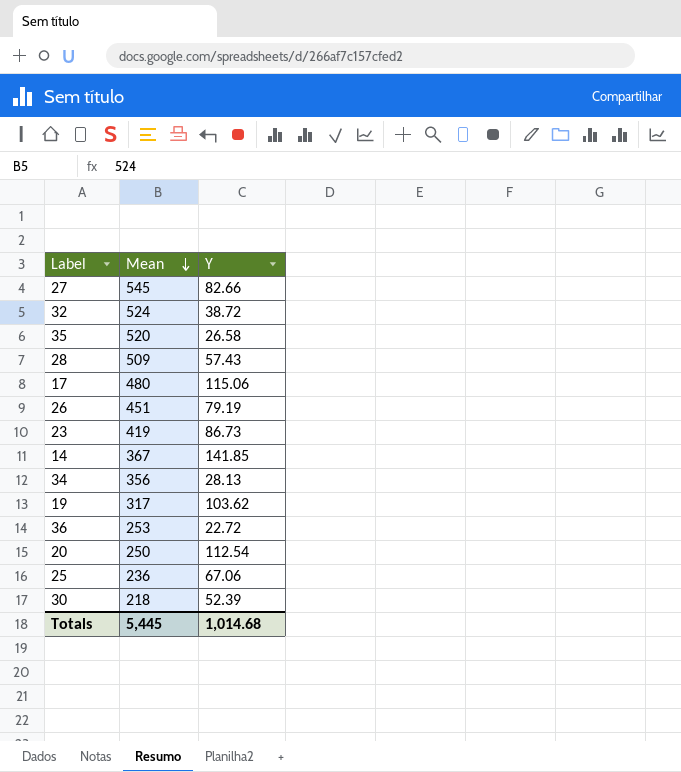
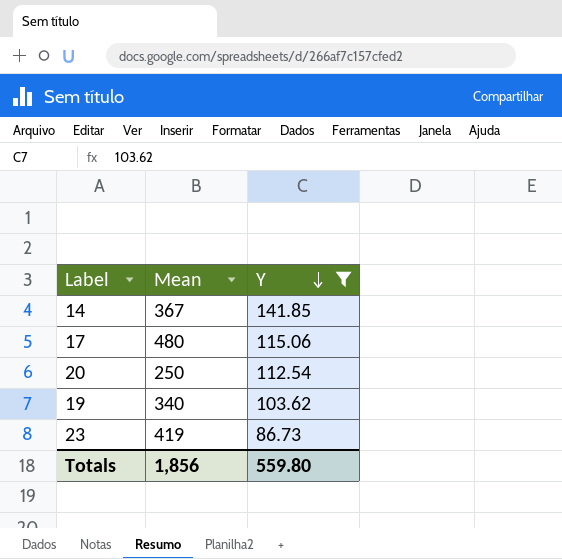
filter: none -> Y >= 86.73
row order: Mean descending -> Y descending
19 | Mean: 317 -> 340
Totals | Mean: 5,445 -> 1,856
Totals | Y: 1,014.68 -> 559.80

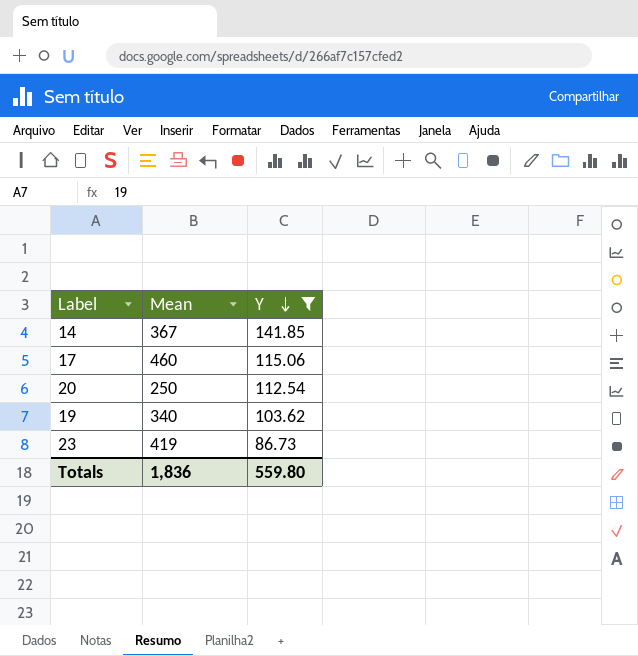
17 | Mean: 480 -> 460
Totals | Mean: 1,856 -> 1,836

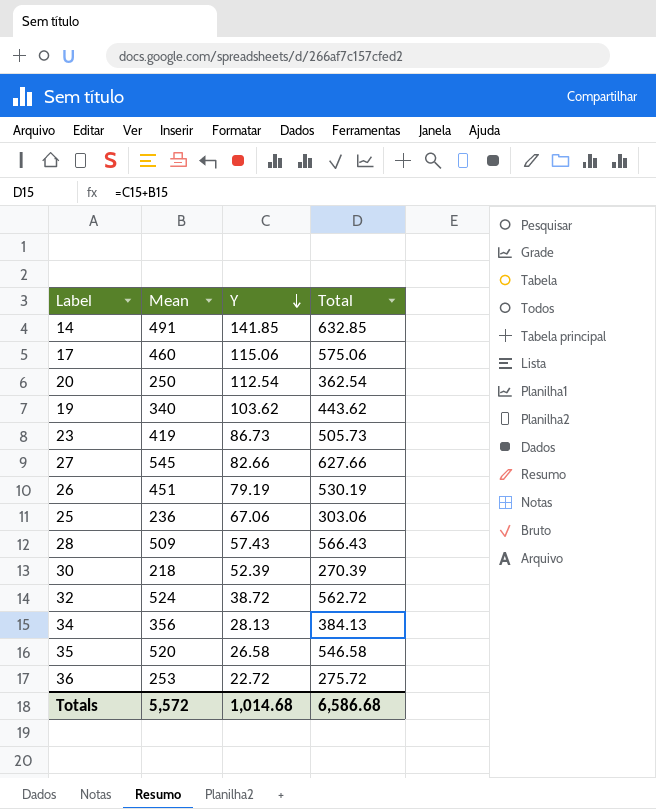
filter: Y >= 86.73 -> none
column Total | formula: none -> [Mean] + [Y]
14 | Mean: 367 -> 491
Totals | Mean: 1,836 -> 5,572
Totals | Y: 559.80 -> 1,014.68

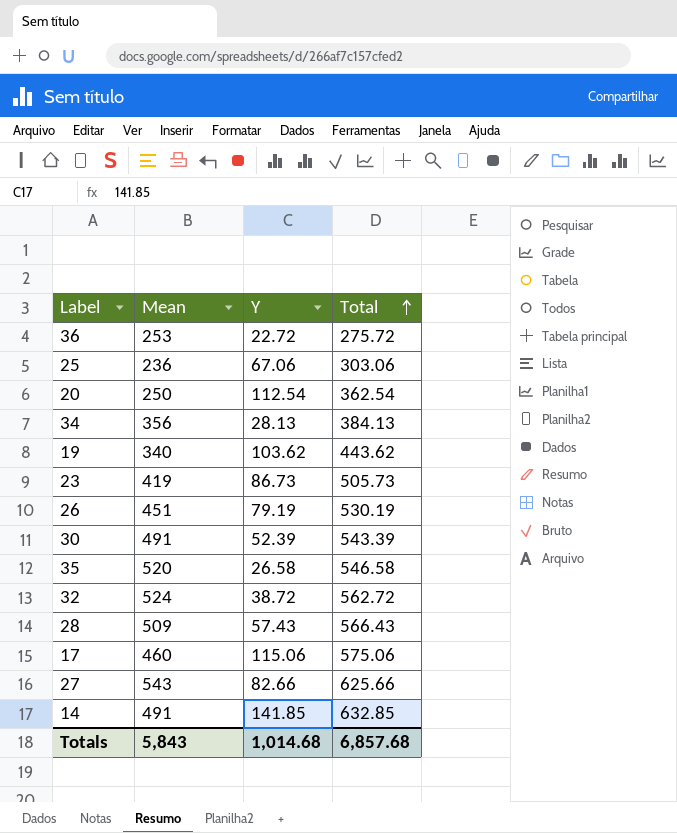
row order: Y descending -> Total ascending
30 | Mean: 218 -> 491
30 | Total: 270.39 -> 543.39
27 | Mean: 545 -> 543
27 | Total: 627.66 -> 625.66
Totals | Mean: 5,572 -> 5,843
Totals | Total: 6,586.68 -> 6,857.68

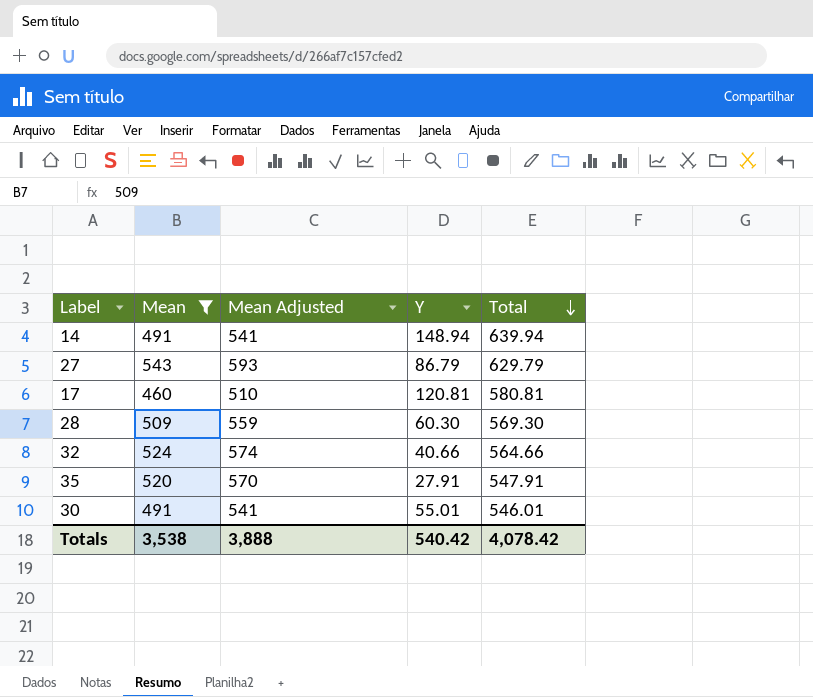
filter: none -> Mean >= 460
row order: Total ascending -> Total descending
column Mean Adjusted | formula: none -> [Mean] + 50
14 | Y: 141.85 -> 148.94
14 | Total: 632.85 -> 639.94
27 | Y: 82.66 -> 86.79
27 | Total: 625.66 -> 629.79
17 | Y: 115.06 -> 120.81
17 | Total: 575.06 -> 580.81
28 | Y: 57.43 -> 60.30
28 | Total: 566.43 -> 569.30
32 | Y: 38.72 -> 40.66
32 | Total: 562.72 -> 564.66
35 | Y: 26.58 -> 27.91
35 | Total: 546.58 -> 547.91
30 | Y: 52.39 -> 55.01
30 | Total: 543.39 -> 546.01
Totals | Mean: 5,843 -> 3,538
Totals | Y: 1,014.68 -> 540.42
Totals | Total: 6,857.68 -> 4,078.42

